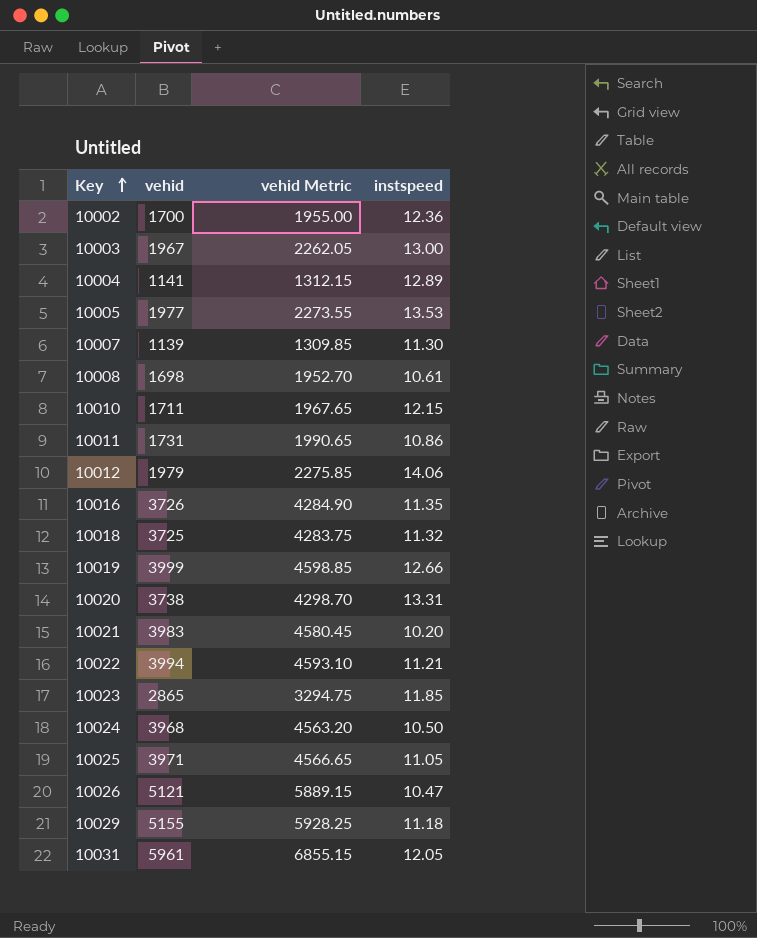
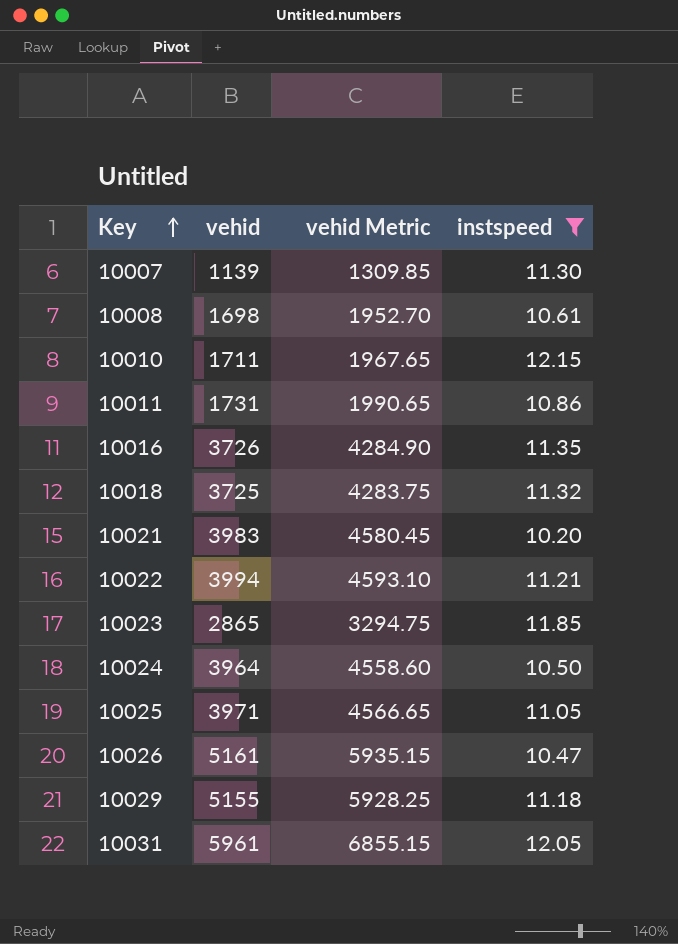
filter: none -> instspeed <= 12.15
10024 | vehid: 3968 -> 3964
10024 | vehid Metric: 4563.20 -> 4558.60
10026 | vehid: 5121 -> 5161
10026 | vehid Metric: 5889.15 -> 5935.15

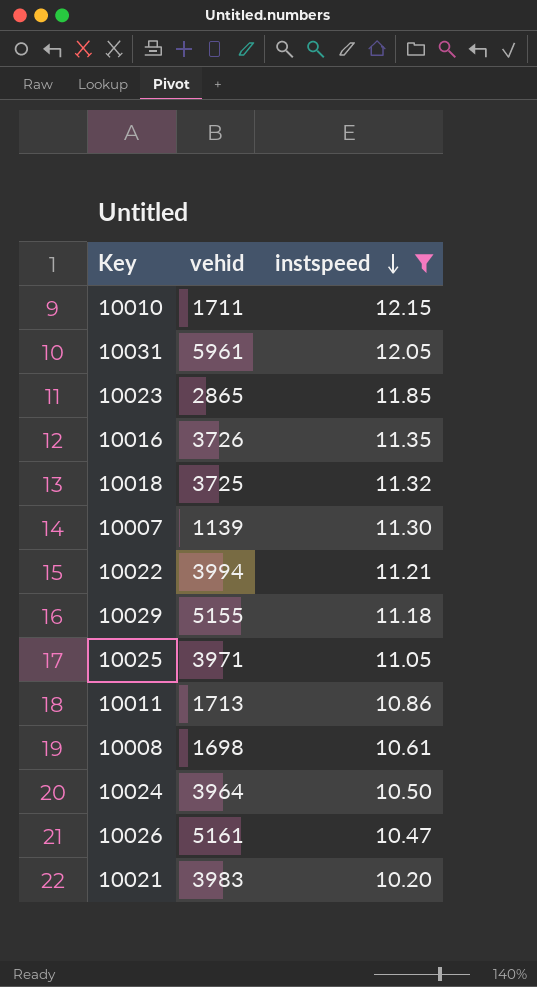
row order: Key ascending -> instspeed descending
column vehid Metric | formula: [vehid] * 1.15 -> none
10011 | vehid: 1731 -> 1713

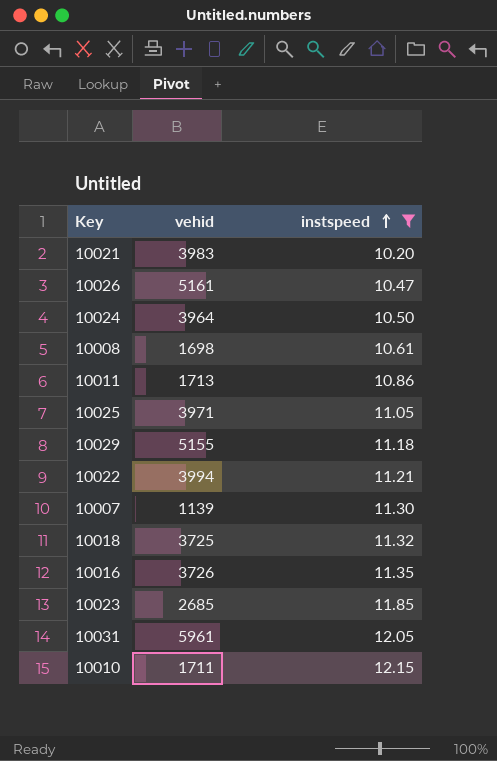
row order: instspeed descending -> instspeed ascending
10023 | vehid: 2865 -> 2685

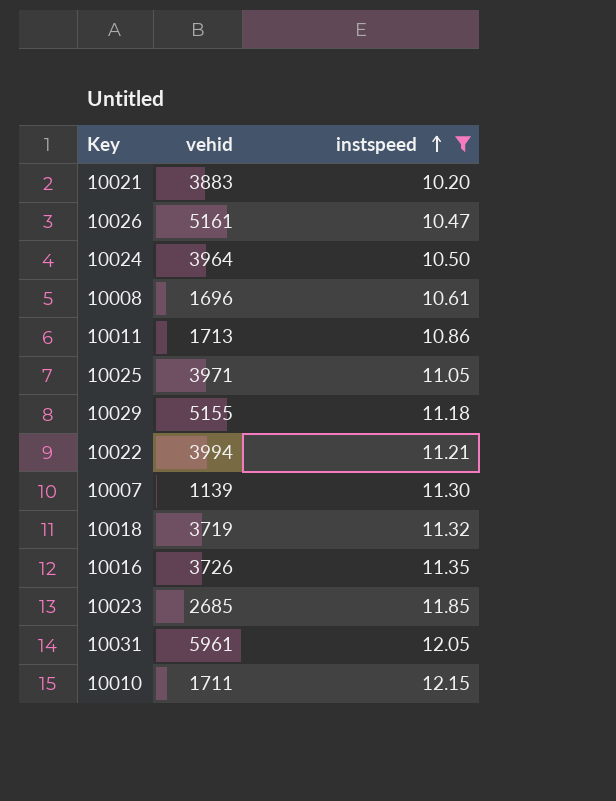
10021 | vehid: 3983 -> 3883
10008 | vehid: 1698 -> 1696
10018 | vehid: 3725 -> 3719

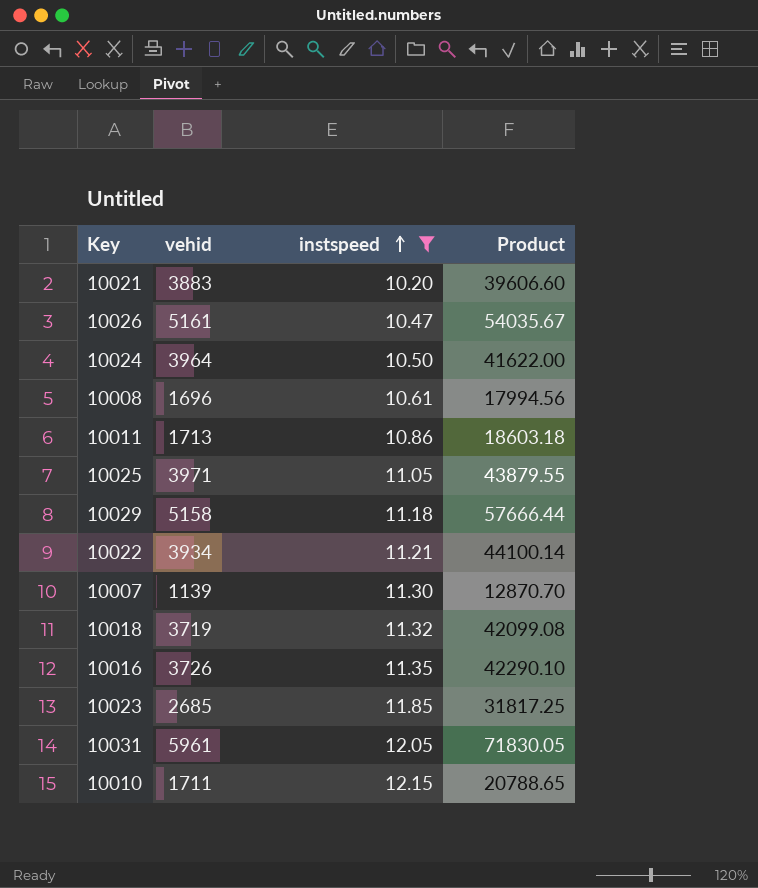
column Product | formula: none -> [vehid] * [instspeed]
10029 | vehid: 5155 -> 5158
10022 | vehid: 3994 -> 3934

